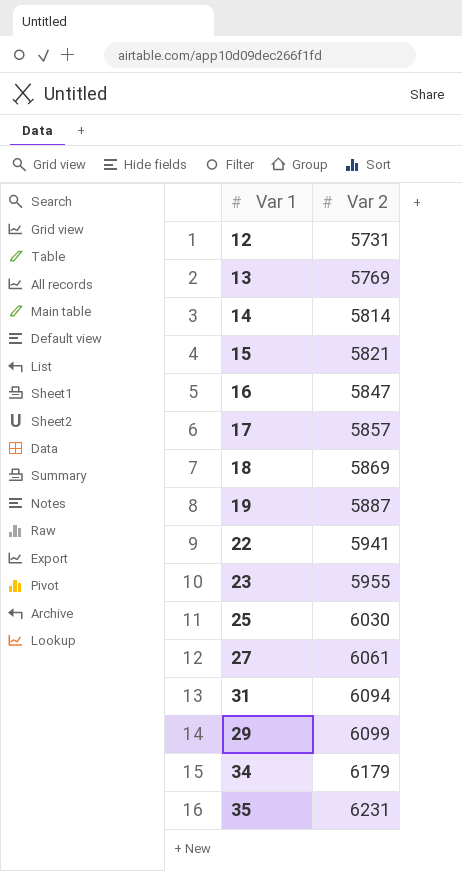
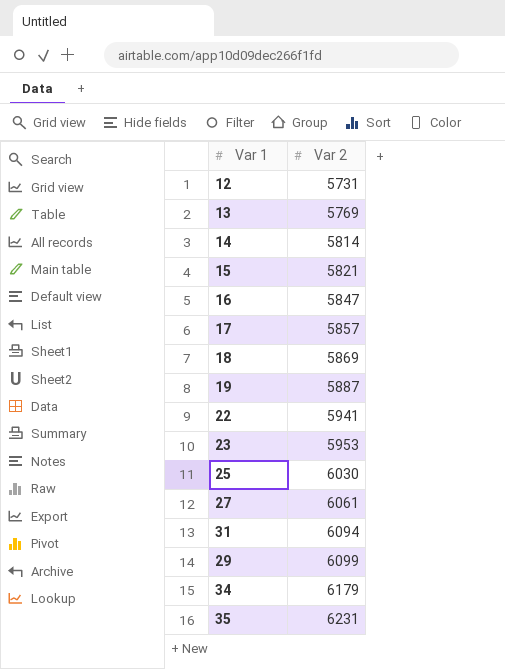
23 | Var 2: 5955 -> 5953

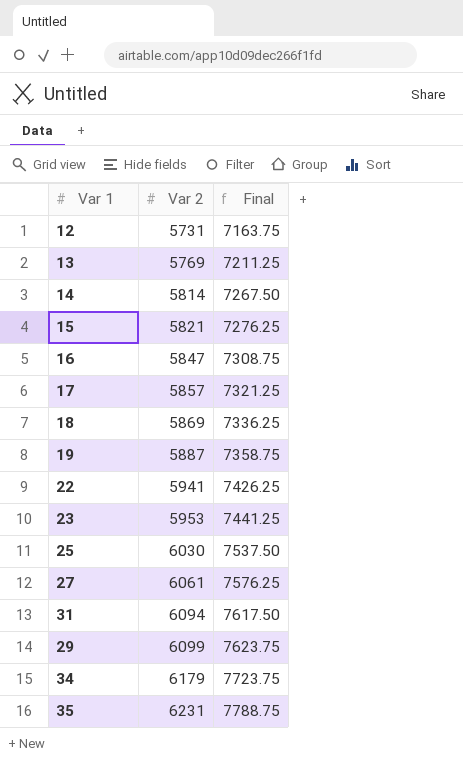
column Final | formula: none -> [Var 2] * 1.25

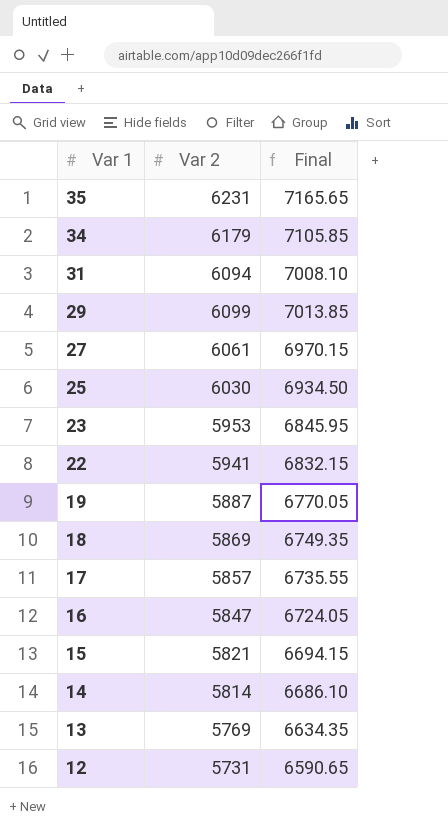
row order: Var 2 ascending -> Var 1 descending
column Final | formula: [Var 2] * 1.25 -> [Var 2] * 1.15

